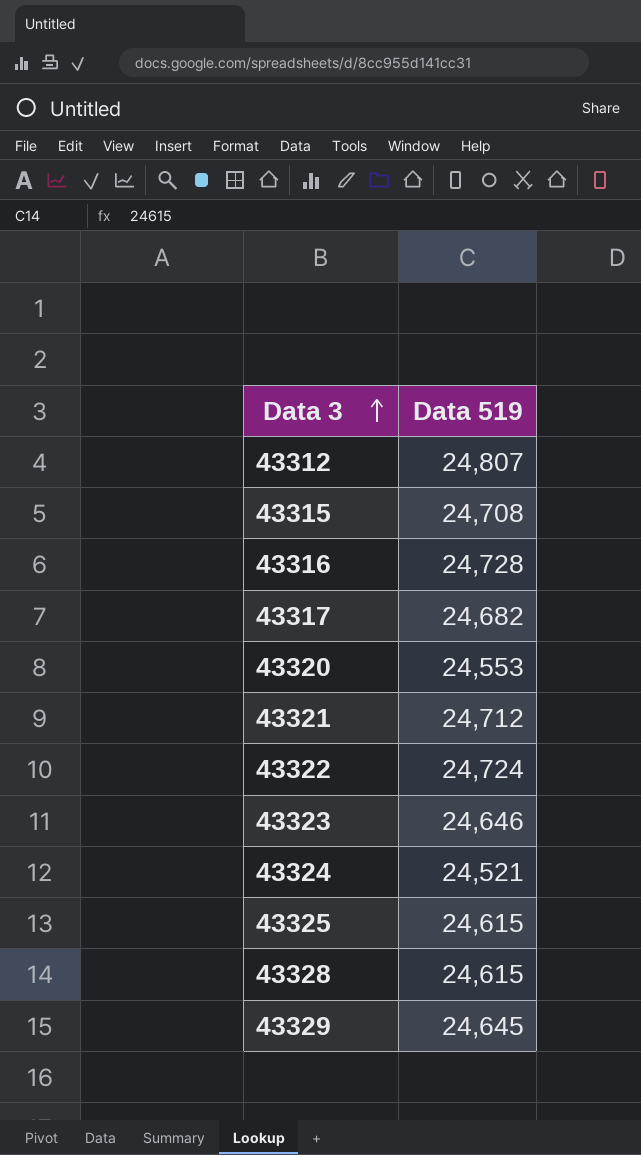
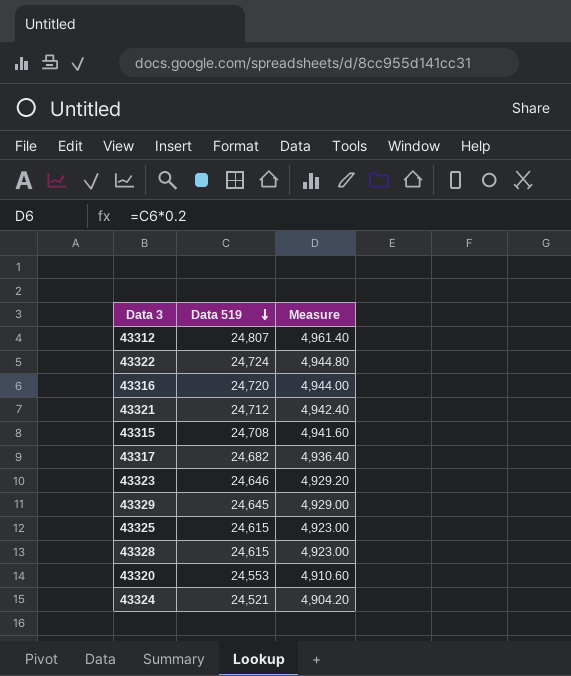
row order: Data 3 ascending -> Data 519 descending
column Measure | formula: none -> [Data 519] * 0.2
43316 | Data 519: 24,728 -> 24,720

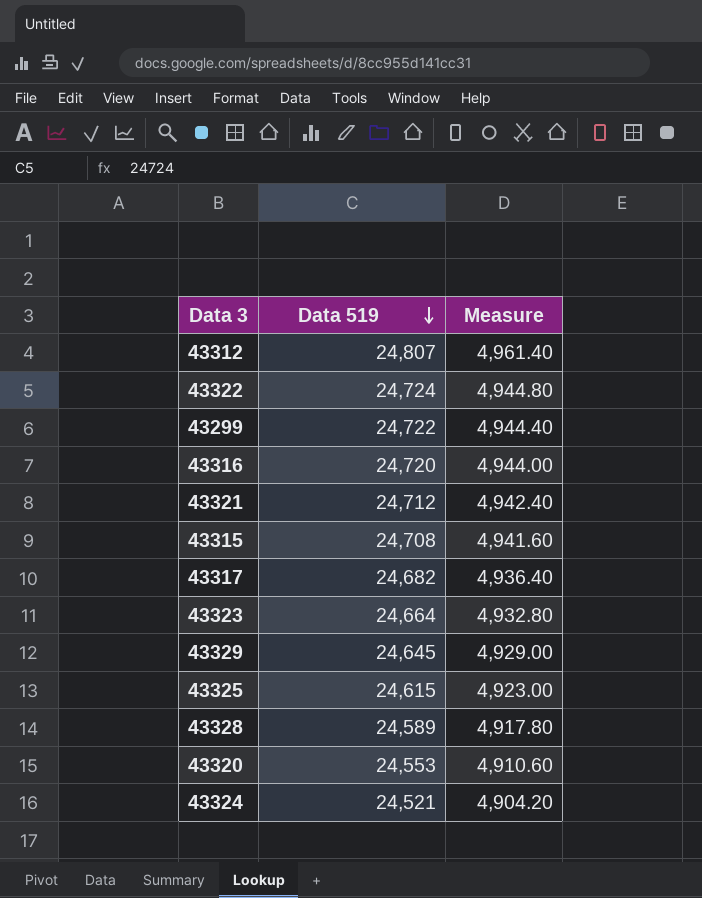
row 43299: none -> 24,722 | 4,944.40
43323 | Data 519: 24,646 -> 24,664
43323 | Measure: 4,929.20 -> 4,932.80
43328 | Data 519: 24,615 -> 24,589
43328 | Measure: 4,923.00 -> 4,917.80

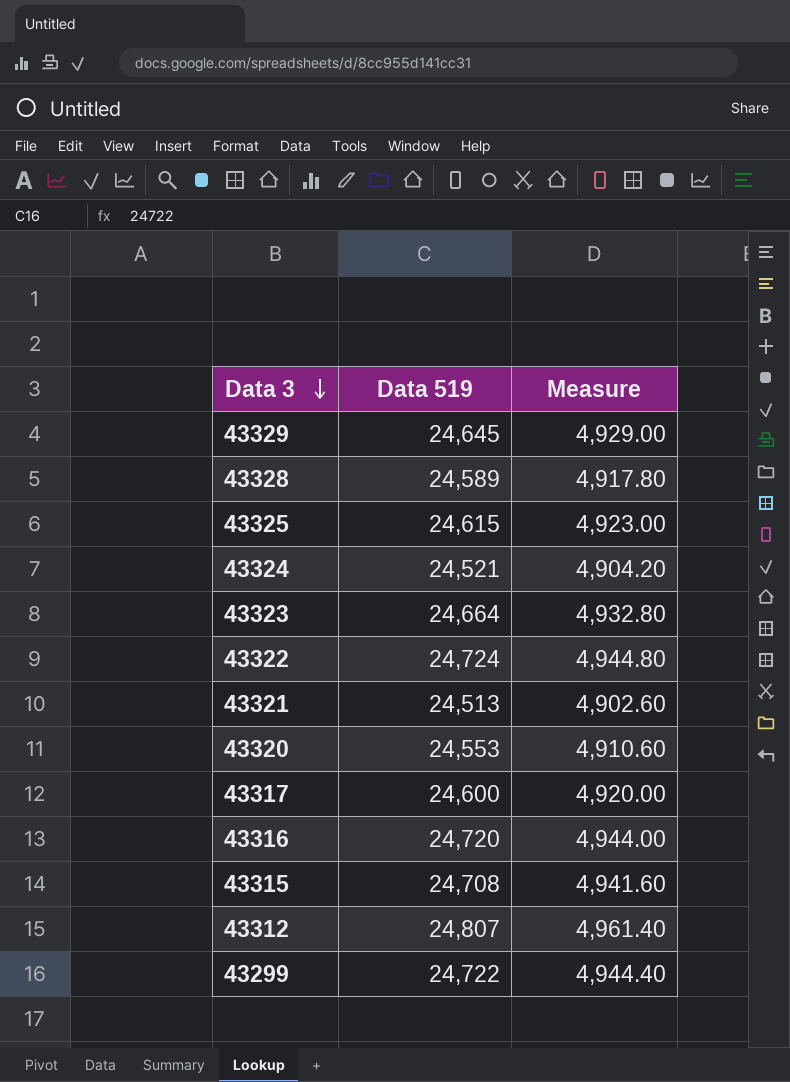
row order: Data 519 descending -> Data 3 descending
43321 | Data 519: 24,712 -> 24,513
43321 | Measure: 4,942.40 -> 4,902.60
43317 | Data 519: 24,682 -> 24,600
43317 | Measure: 4,936.40 -> 4,920.00

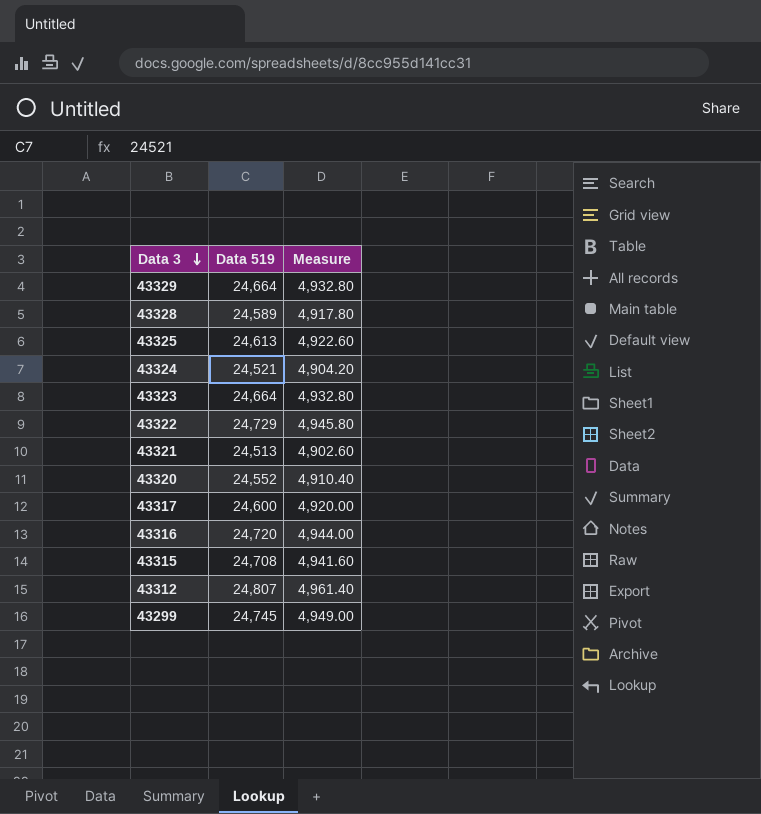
43329 | Data 519: 24,645 -> 24,664
43329 | Measure: 4,929.00 -> 4,932.80
43325 | Data 519: 24,615 -> 24,613
43325 | Measure: 4,923.00 -> 4,922.60
43322 | Data 519: 24,724 -> 24,729
43322 | Measure: 4,944.80 -> 4,945.80
43320 | Data 519: 24,553 -> 24,552
43320 | Measure: 4,910.60 -> 4,910.40
43299 | Data 519: 24,722 -> 24,745
43299 | Measure: 4,944.40 -> 4,949.00

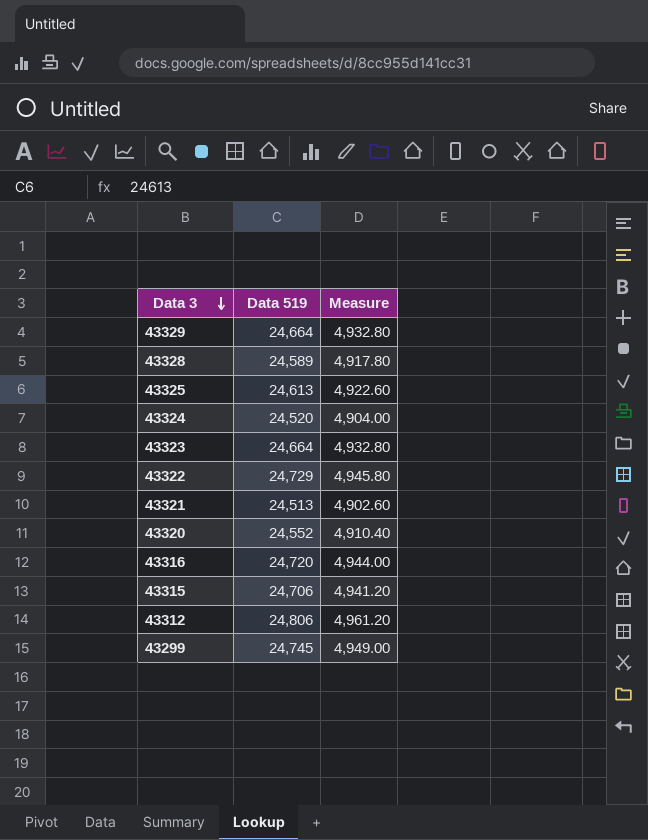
row 43317: 24,600 | 4,920.00 -> none
43324 | Data 519: 24,521 -> 24,520
43324 | Measure: 4,904.20 -> 4,904.00
43315 | Data 519: 24,708 -> 24,706
43315 | Measure: 4,941.60 -> 4,941.20
43312 | Data 519: 24,807 -> 24,806
43312 | Measure: 4,961.40 -> 4,961.20

